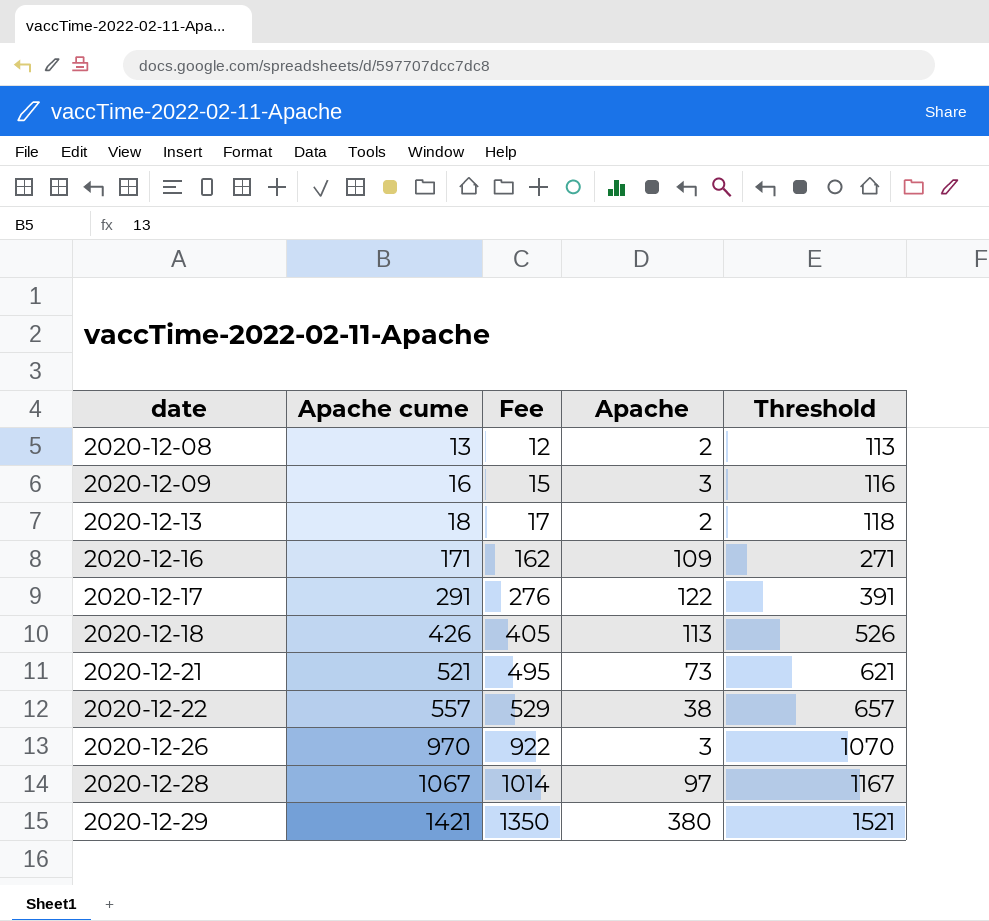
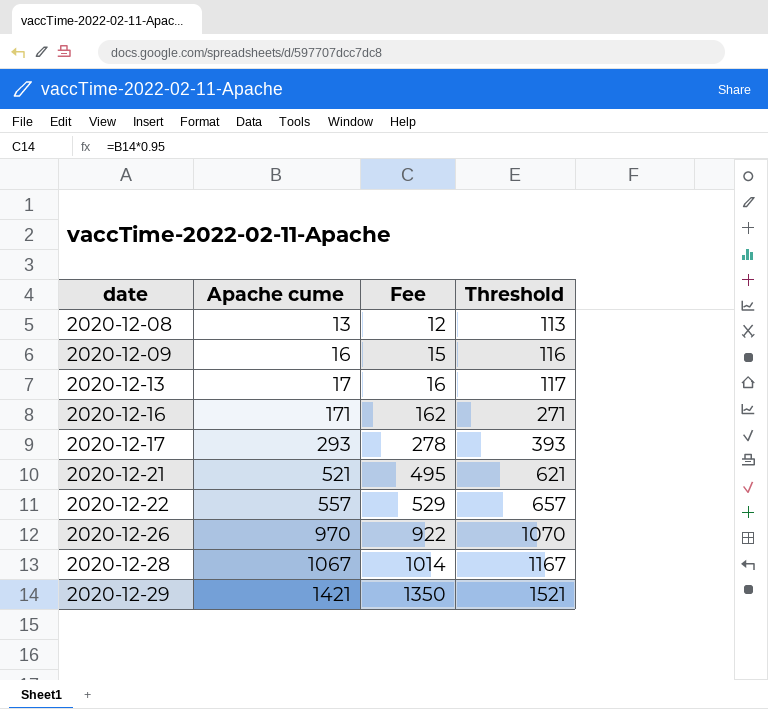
column Apache | position: 4 -> none
row 2020-12-18: 426 | 405 | 113 | 526 -> none
2020-12-13 | Apache cume: 18 -> 17
2020-12-13 | Fee: 17 -> 16
2020-12-13 | Threshold: 118 -> 117
2020-12-17 | Apache cume: 291 -> 293
2020-12-17 | Fee: 276 -> 278
2020-12-17 | Threshold: 391 -> 393

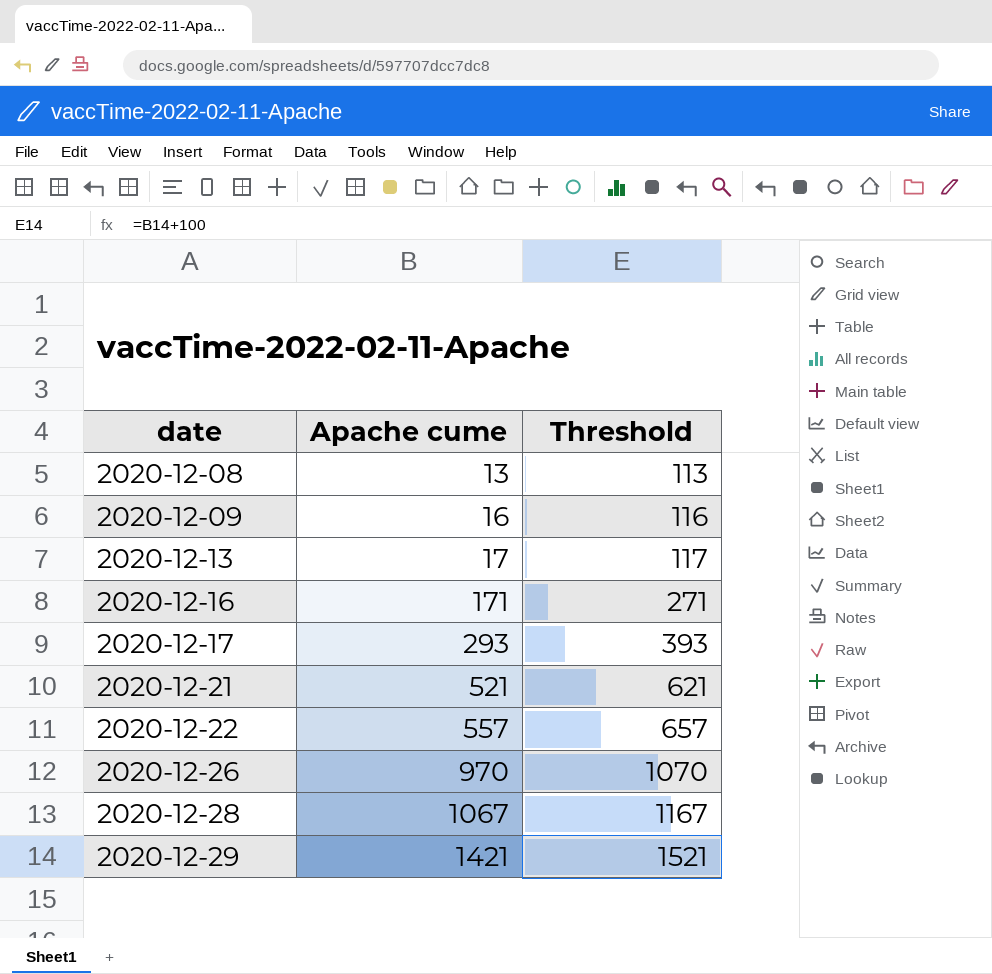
column Fee | formula: [Apache cume] * 0.95 -> none

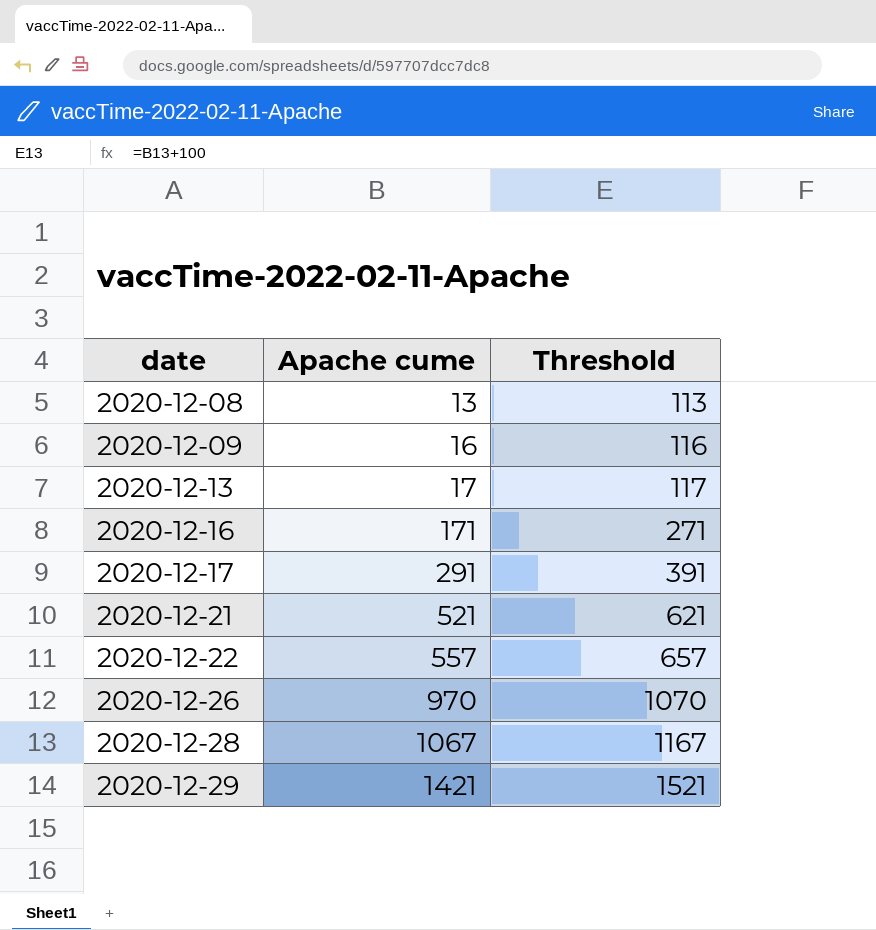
2020-12-17 | Apache cume: 293 -> 291
2020-12-17 | Threshold: 393 -> 391

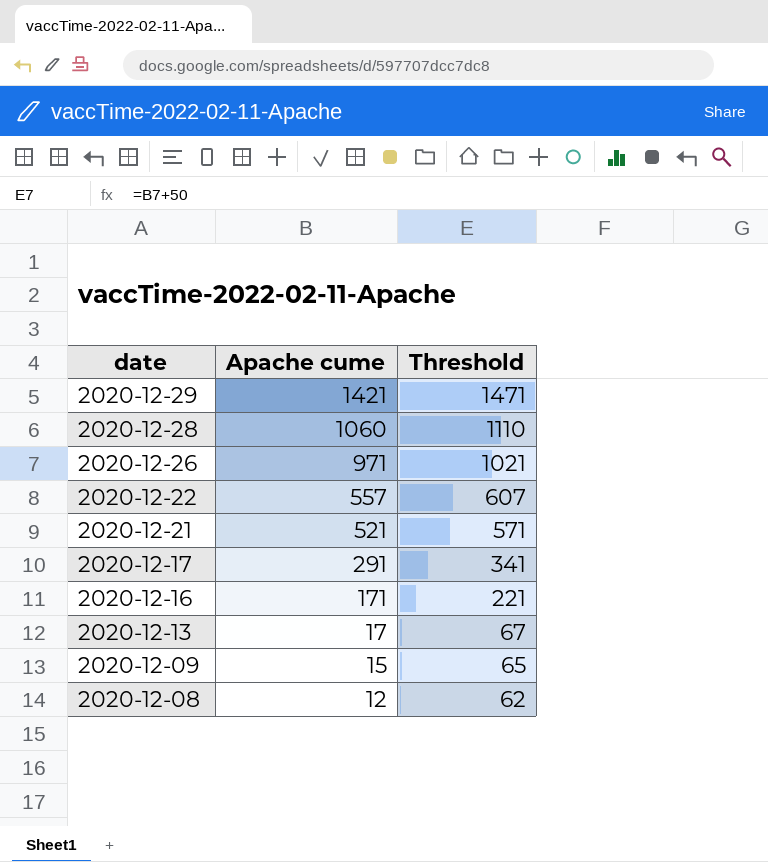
row order: date ascending -> date descending
column Threshold | formula: [Apache cume] + 100 -> [Apache cume] + 50
2020-12-28 | Apache cume: 1067 -> 1060
2020-12-26 | Apache cume: 970 -> 971
2020-12-09 | Apache cume: 16 -> 15
2020-12-08 | Apache cume: 13 -> 12

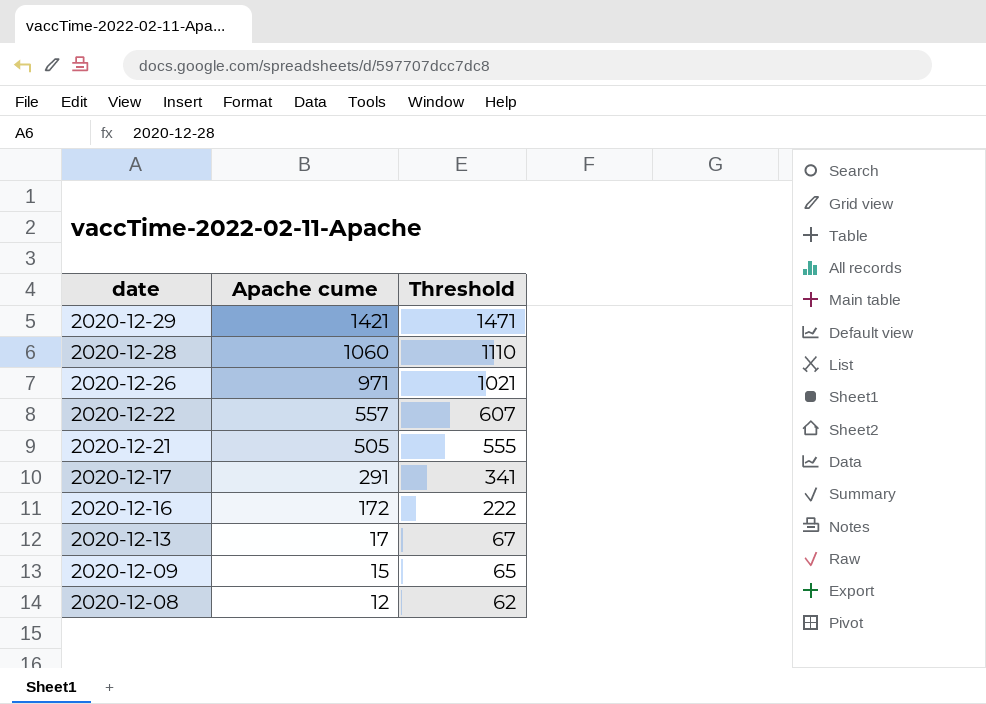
2020-12-21 | Apache cume: 521 -> 505
2020-12-21 | Threshold: 571 -> 555
2020-12-16 | Apache cume: 171 -> 172
2020-12-16 | Threshold: 221 -> 222

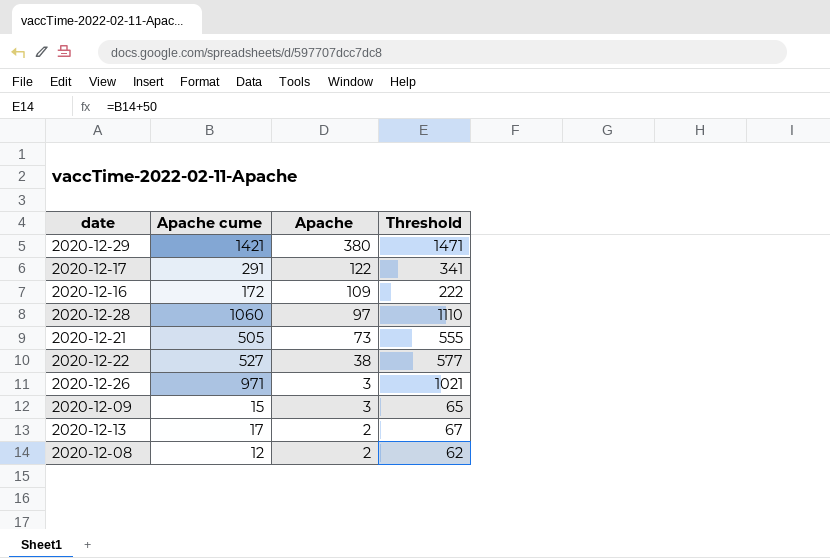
row order: date descending -> Apache descending
column Apache | position: none -> 3
2020-12-22 | Apache cume: 557 -> 527
2020-12-22 | Threshold: 607 -> 577

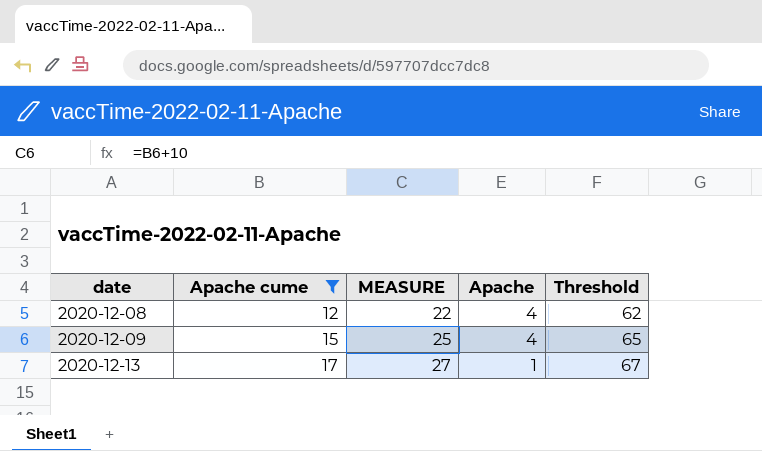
filter: none -> Apache cume <= 17
row order: Apache descending -> date ascending
column MEASURE | formula: none -> [Apache cume] + 10
2020-12-08 | Apache: 2 -> 4
2020-12-09 | Apache: 3 -> 4
2020-12-13 | Apache: 2 -> 1

